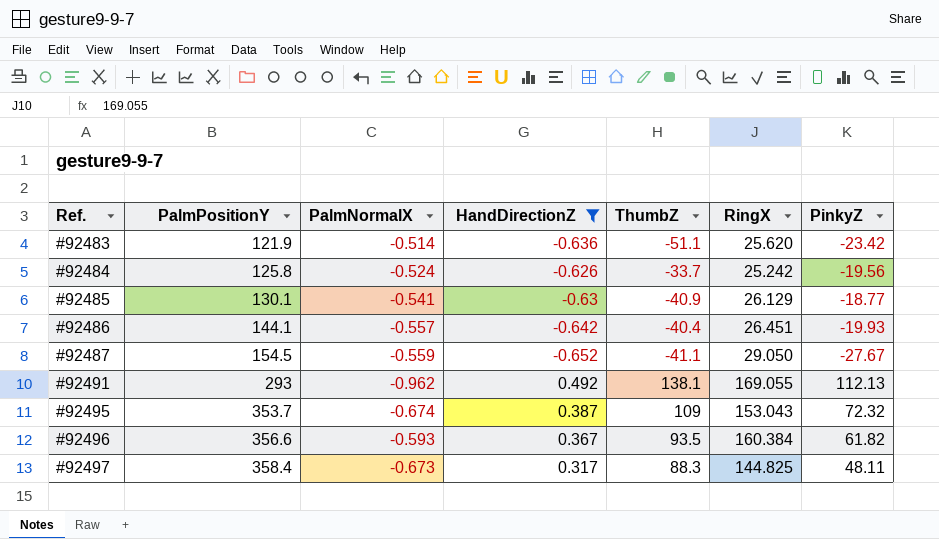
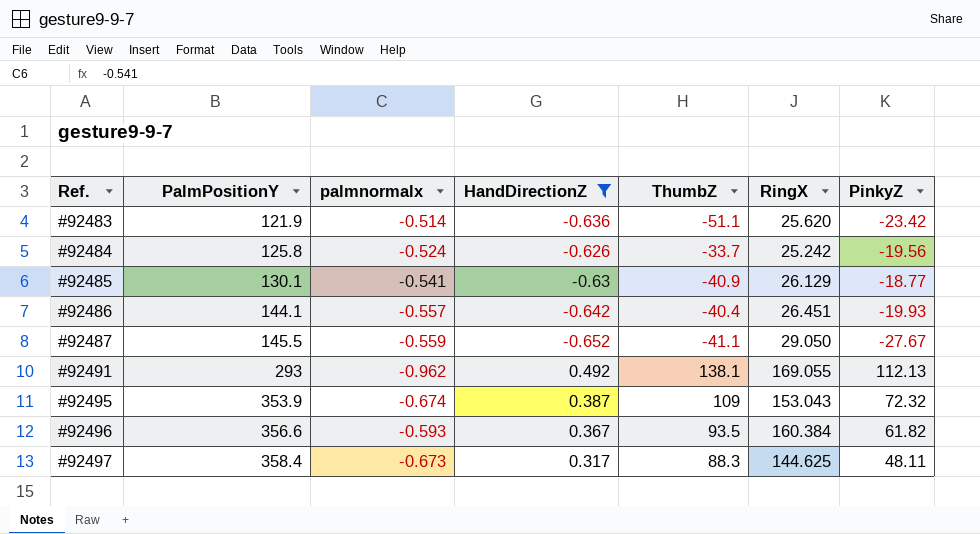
column name: PalmNormalX -> palmnormalx
#92487 | PalmPositionY: 154.5 -> 145.5
#92495 | PalmPositionY: 353.7 -> 353.9
#92497 | RingX: 144.825 -> 144.625

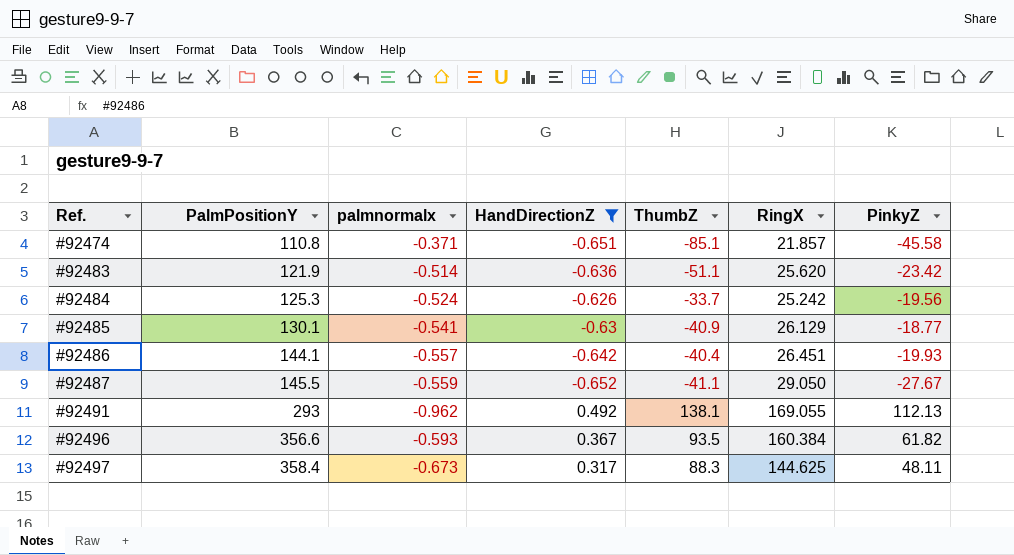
row #92495: 353.9 | -0.674 | 0.387 | 109 | 153.043 | 72.32 -> none
row #92474: none -> 110.8 | -0.371 | -0.651 | -85.1 | 21.857 | -45.58
#92484 | PalmPositionY: 125.8 -> 125.3

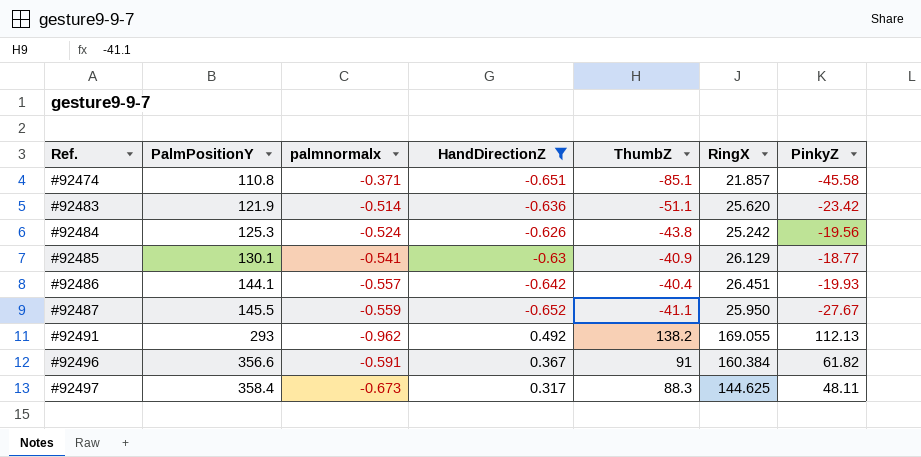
#92484 | ThumbZ: -33.7 -> -43.8
#92487 | RingX: 29.050 -> 25.950
#92491 | ThumbZ: 138.1 -> 138.2
#92496 | palmnormalx: -0.593 -> -0.591
#92496 | ThumbZ: 93.5 -> 91

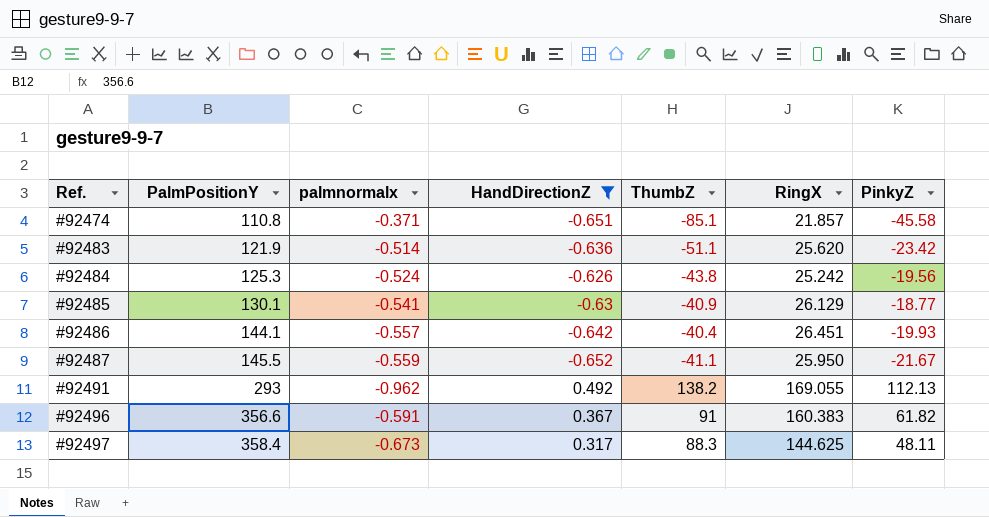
#92487 | PinkyZ: -27.67 -> -21.67
#92496 | RingX: 160.384 -> 160.383

